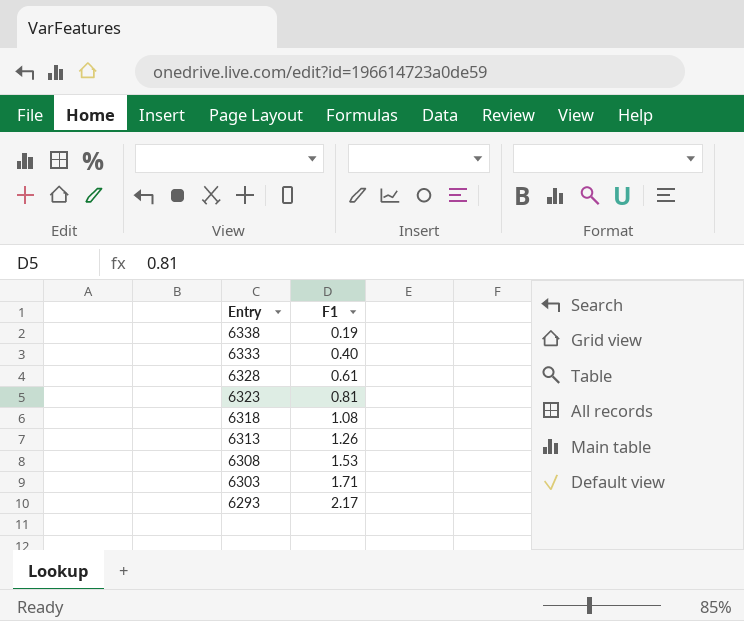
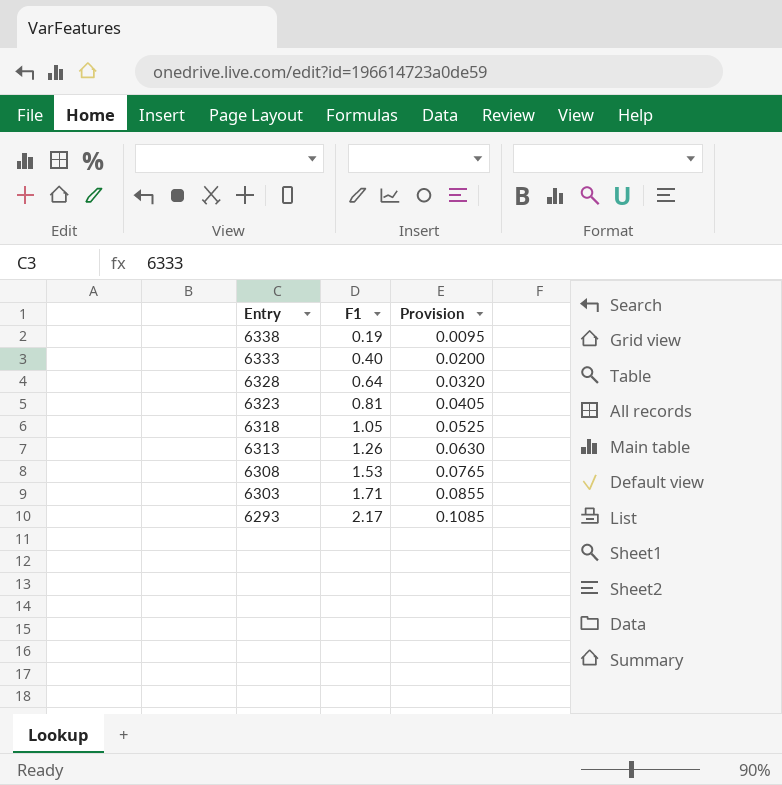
column Provision | formula: none -> [F1] * 0.05
6328 | F1: 0.61 -> 0.64
6318 | F1: 1.08 -> 1.05

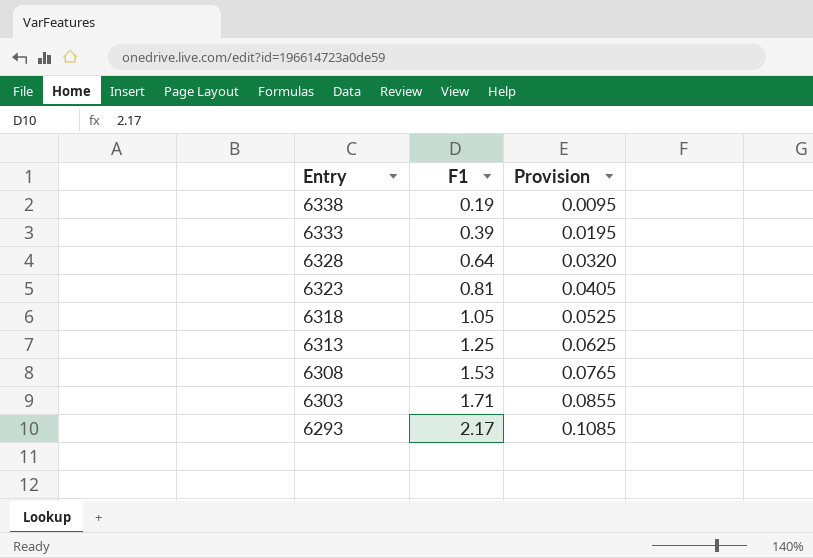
6333 | F1: 0.40 -> 0.39
6333 | Provision: 0.0200 -> 0.0195
6313 | F1: 1.26 -> 1.25
6313 | Provision: 0.0630 -> 0.0625

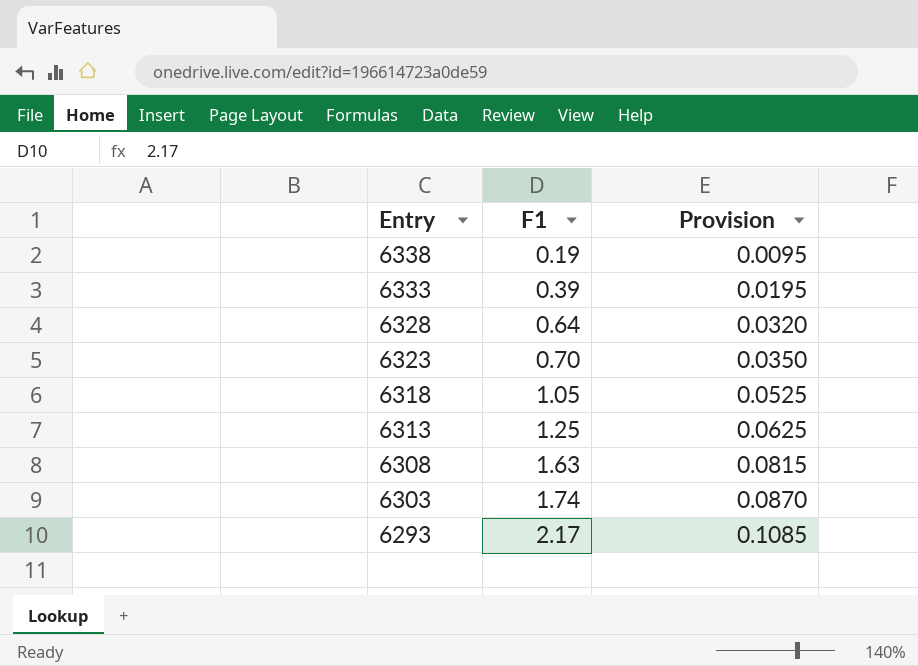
6323 | F1: 0.81 -> 0.70
6323 | Provision: 0.0405 -> 0.0350
6308 | F1: 1.53 -> 1.63
6308 | Provision: 0.0765 -> 0.0815
6303 | F1: 1.71 -> 1.74
6303 | Provision: 0.0855 -> 0.0870

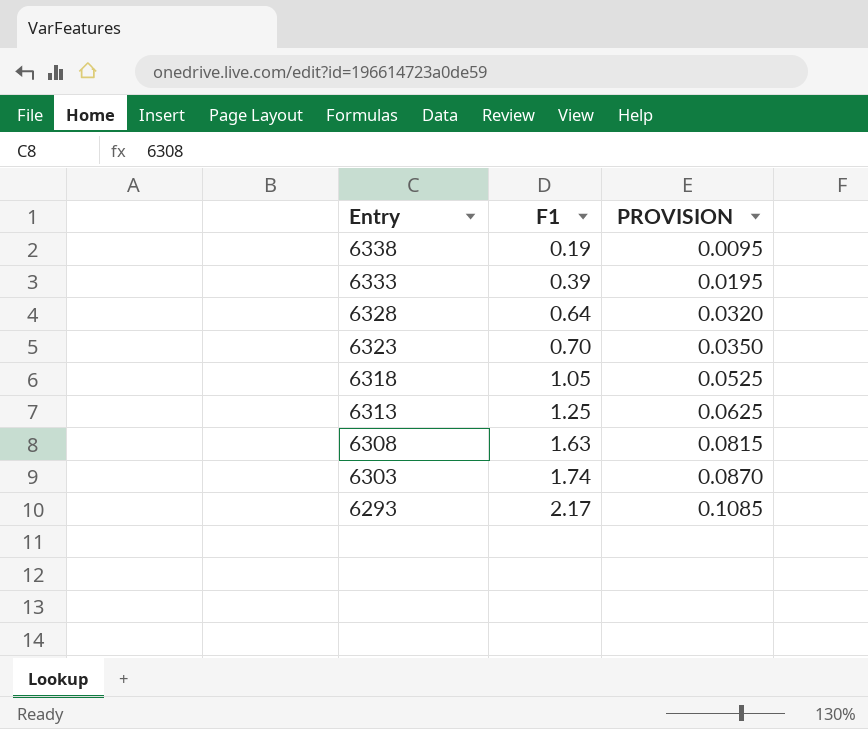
column name: Provision -> PROVISION

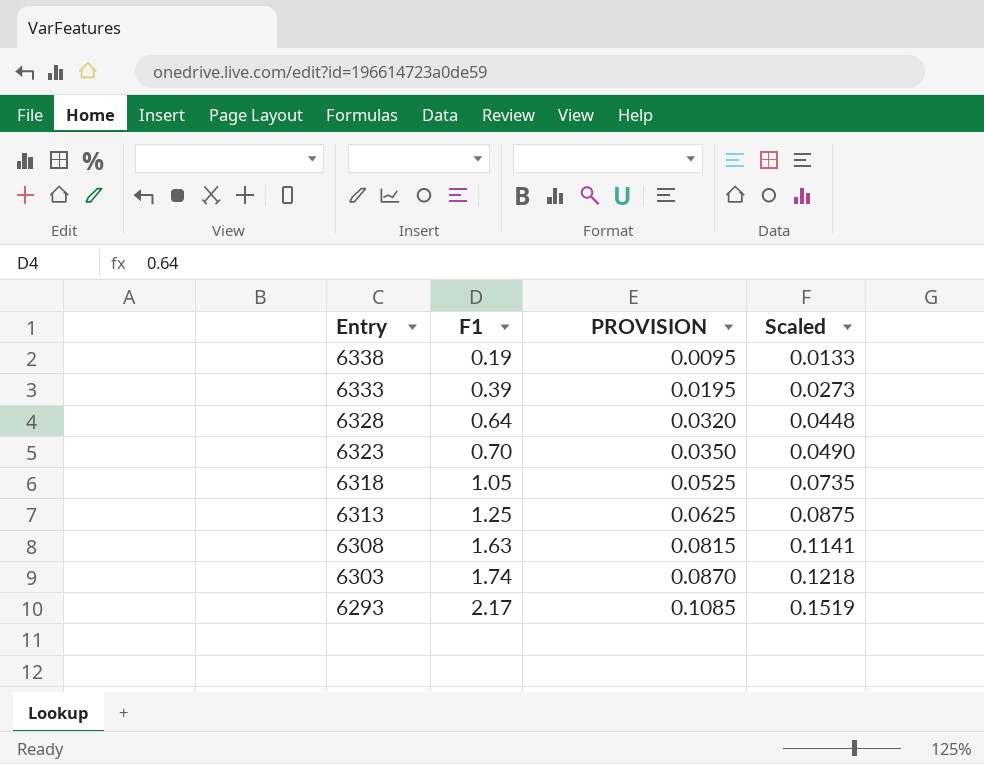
column Scaled | formula: none -> [F1] * 0.07

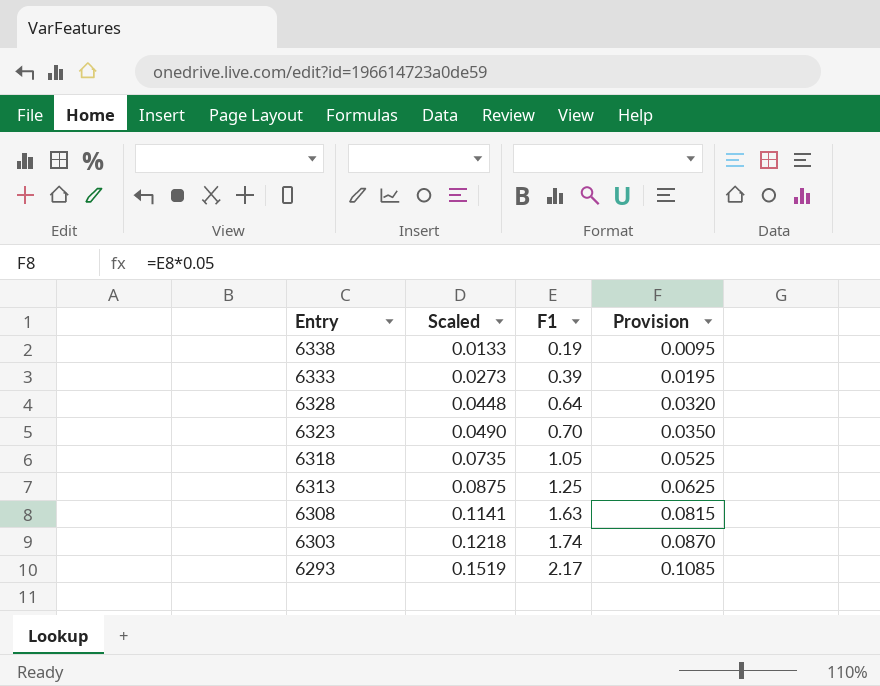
column Scaled | position: 4 -> 2
column name: PROVISION -> Provision

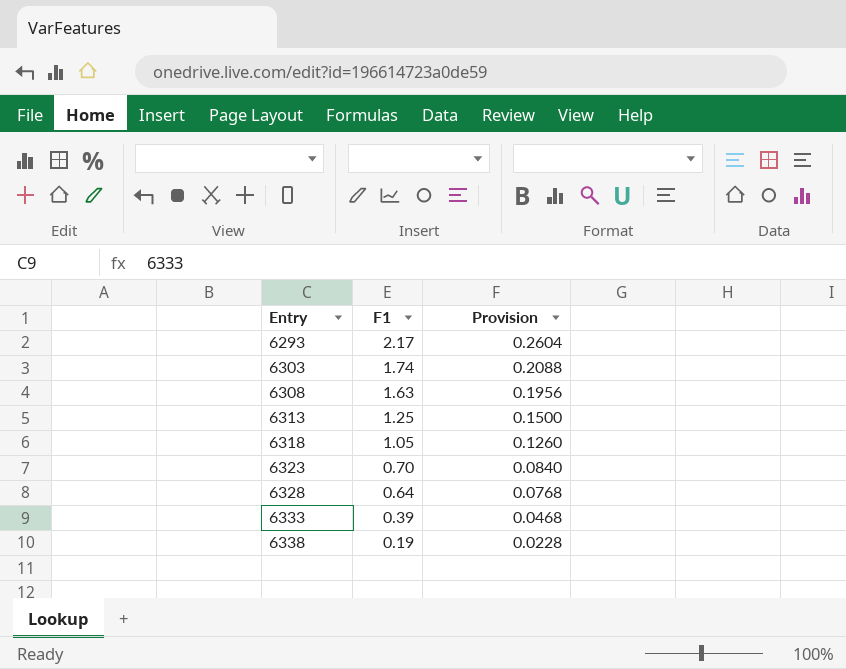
row order: Entry descending -> Entry ascending
column Scaled | formula: [F1] * 0.07 -> none
column Provision | formula: [F1] * 0.05 -> [F1] * 0.12

